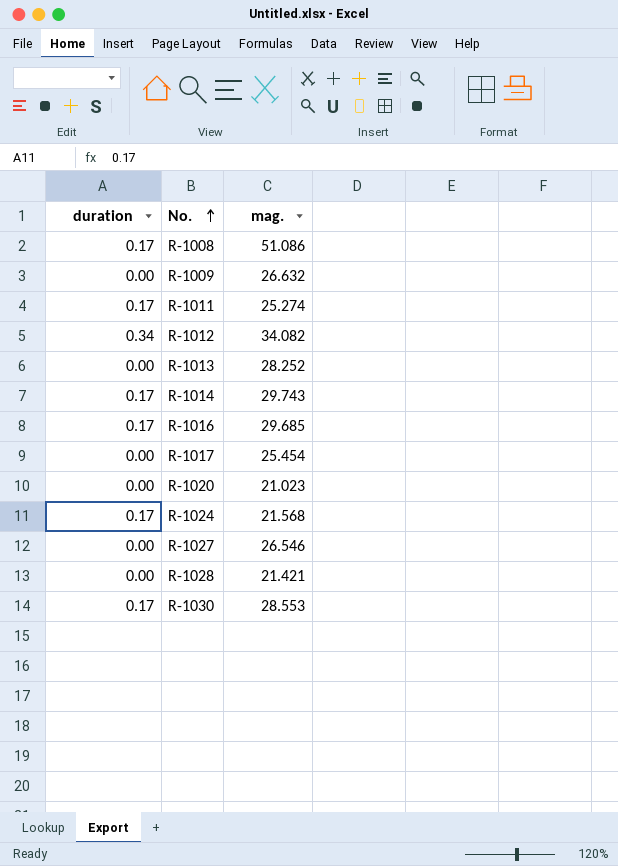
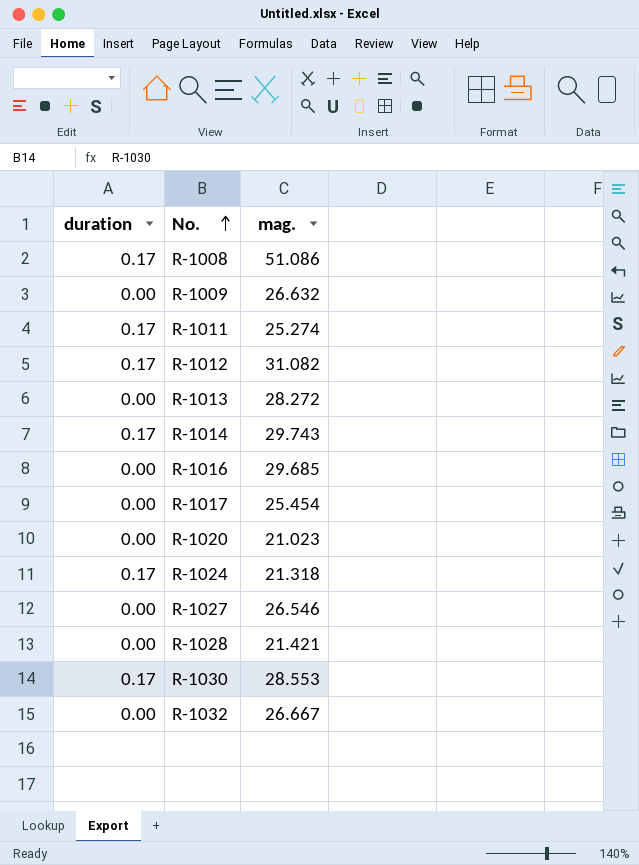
R-1012 | duration: 0.34 -> 0.17
R-1012 | mag.: 34.082 -> 31.082
R-1013 | mag.: 28.252 -> 28.272
R-1016 | duration: 0.17 -> 0.00
R-1024 | mag.: 21.568 -> 21.318
row R-1032: none -> 0.00 | 26.667

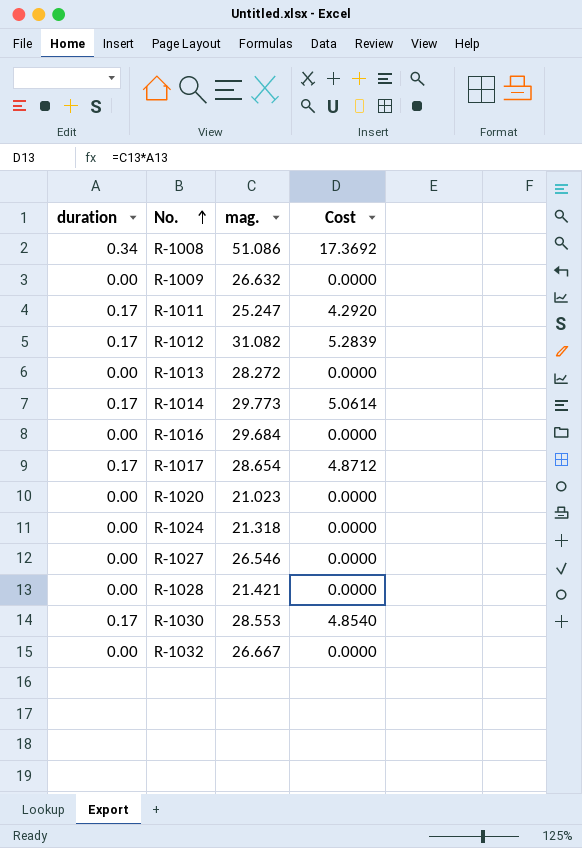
column Cost | formula: none -> [duration] * [mag.]
R-1008 | duration: 0.17 -> 0.34
R-1011 | mag.: 25.274 -> 25.247
R-1014 | mag.: 29.743 -> 29.773
R-1016 | mag.: 29.685 -> 29.684
R-1017 | duration: 0.00 -> 0.17
R-1017 | mag.: 25.454 -> 28.654
R-1024 | duration: 0.17 -> 0.00

